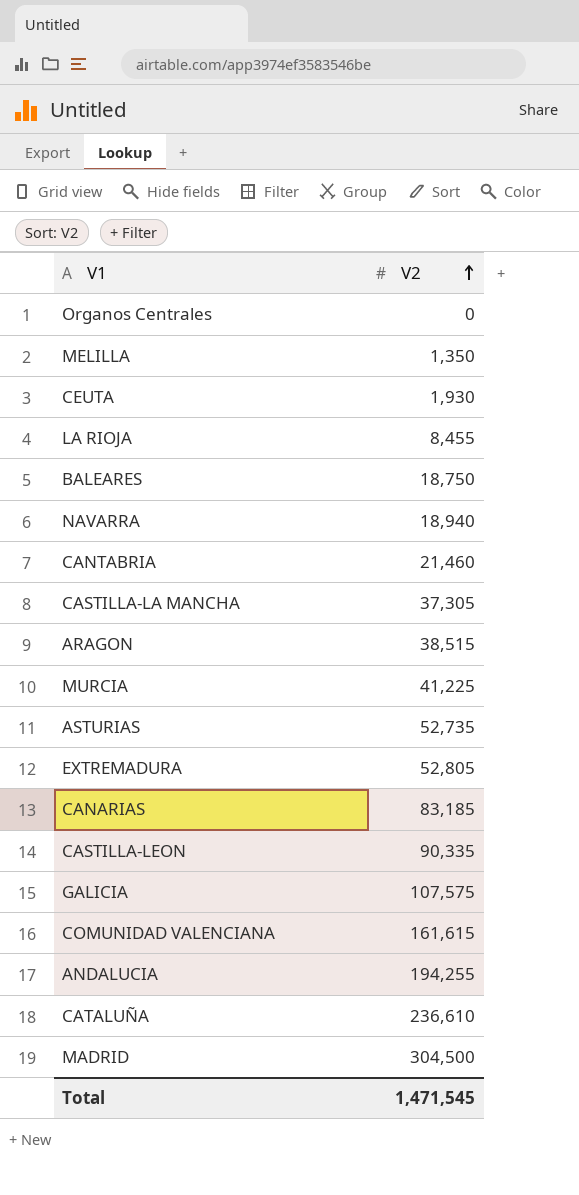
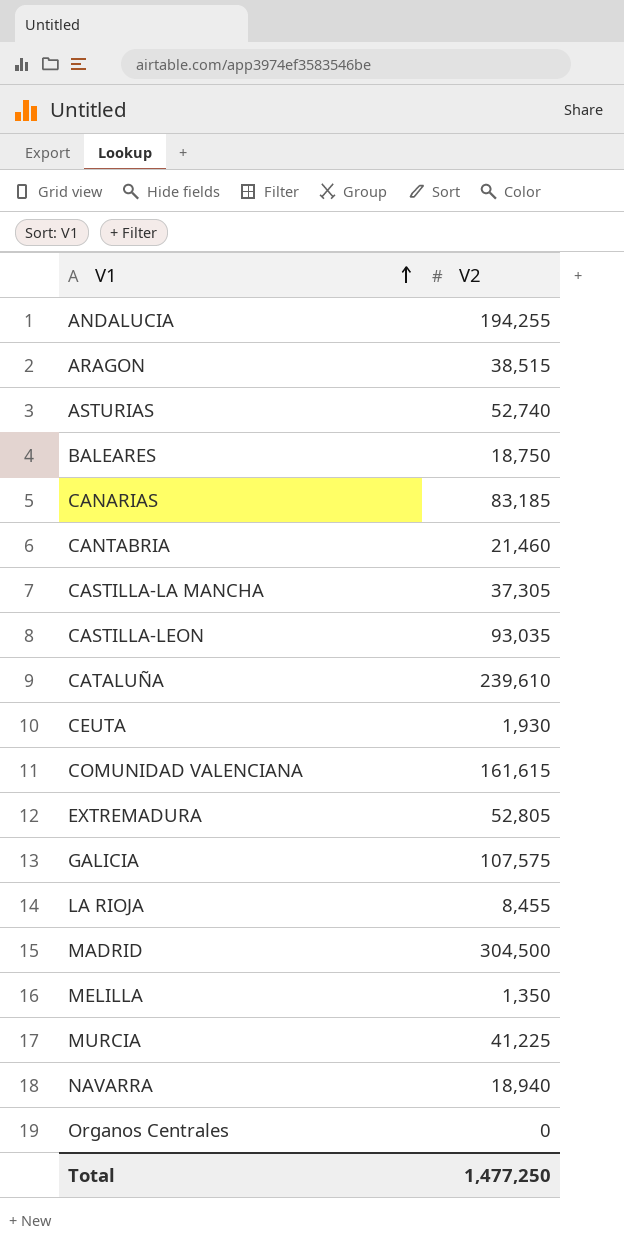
row order: V2 ascending -> V1 ascending
ASTURIAS | V2: 52,735 -> 52,740
CASTILLA-LEON | V2: 90,335 -> 93,035
CATALUÑA | V2: 236,610 -> 239,610
Total | V2: 1,471,545 -> 1,477,250

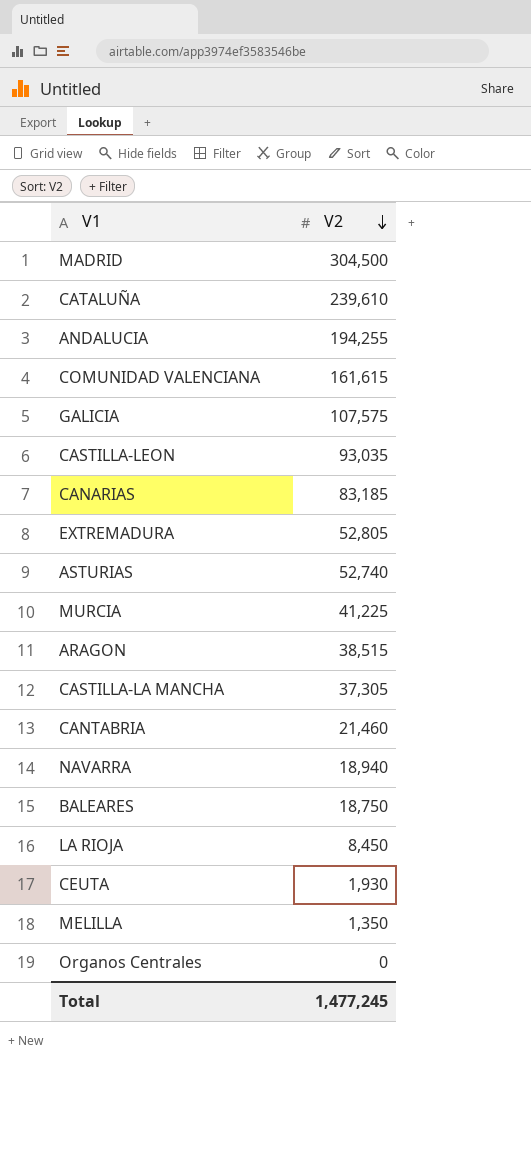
row order: V1 ascending -> V2 descending
LA RIOJA | V2: 8,455 -> 8,450
Total | V2: 1,477,250 -> 1,477,245

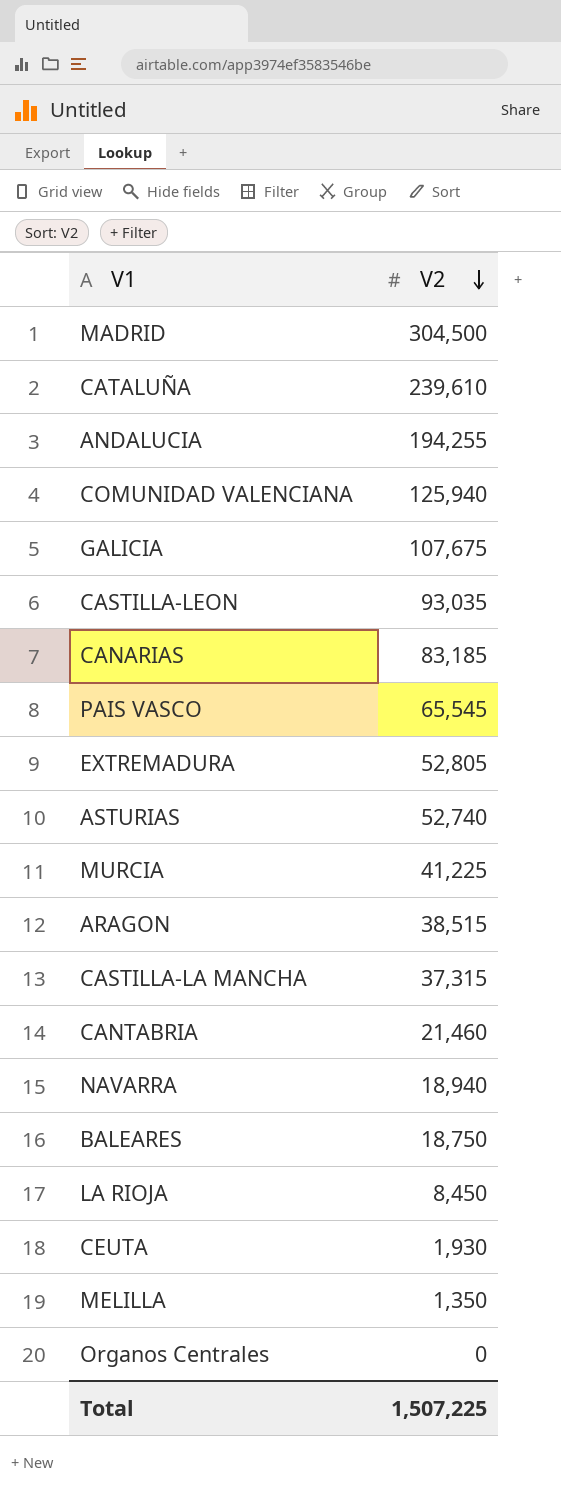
COMUNIDAD VALENCIANA | V2: 161,615 -> 125,940
GALICIA | V2: 107,575 -> 107,675
row PAIS VASCO: none -> 65,545
CASTILLA-LA MANCHA | V2: 37,305 -> 37,315
Total | V2: 1,477,245 -> 1,507,225

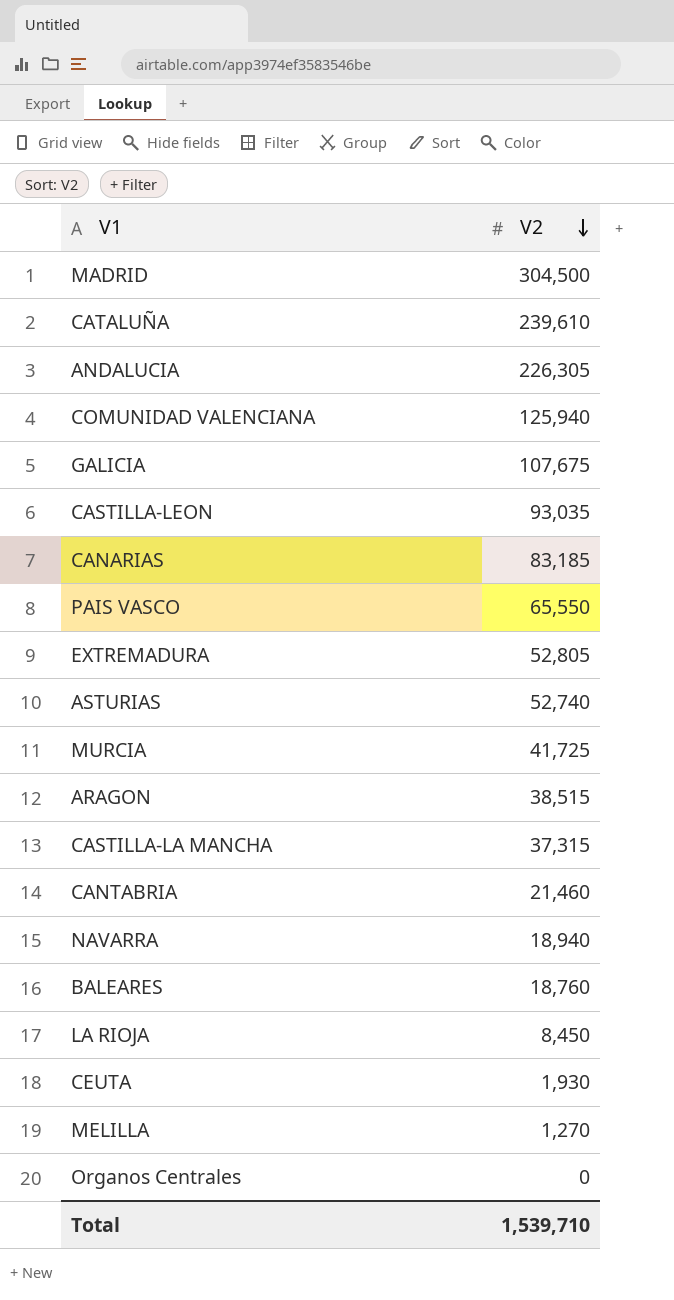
ANDALUCIA | V2: 194,255 -> 226,305
PAIS VASCO | V2: 65,545 -> 65,550
MURCIA | V2: 41,225 -> 41,725
BALEARES | V2: 18,750 -> 18,760
MELILLA | V2: 1,350 -> 1,270
Total | V2: 1,507,225 -> 1,539,710

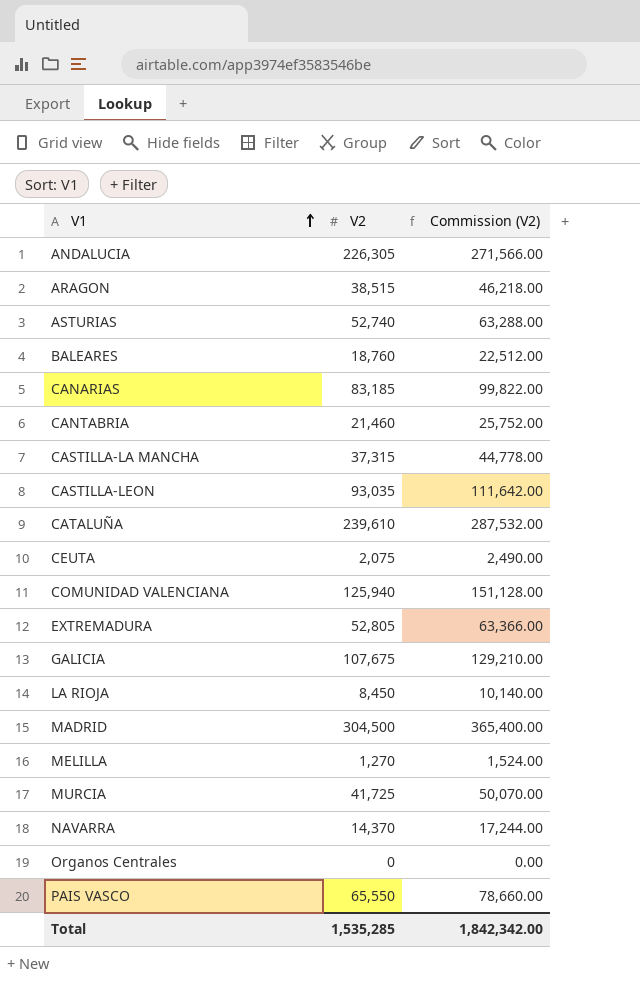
row order: V2 descending -> V1 ascending
column Commission (V2) | formula: none -> [V2] * 1.2
CEUTA | V2: 1,930 -> 2,075
NAVARRA | V2: 18,940 -> 14,370
Total | V2: 1,539,710 -> 1,535,285

